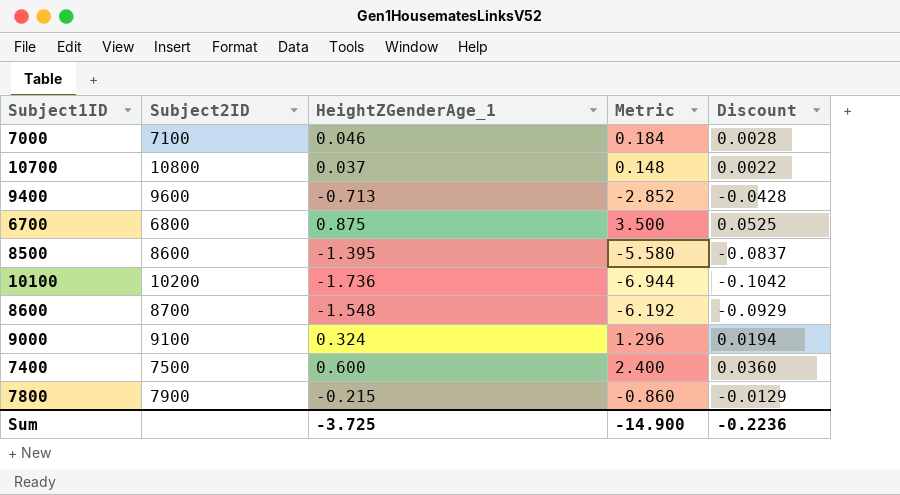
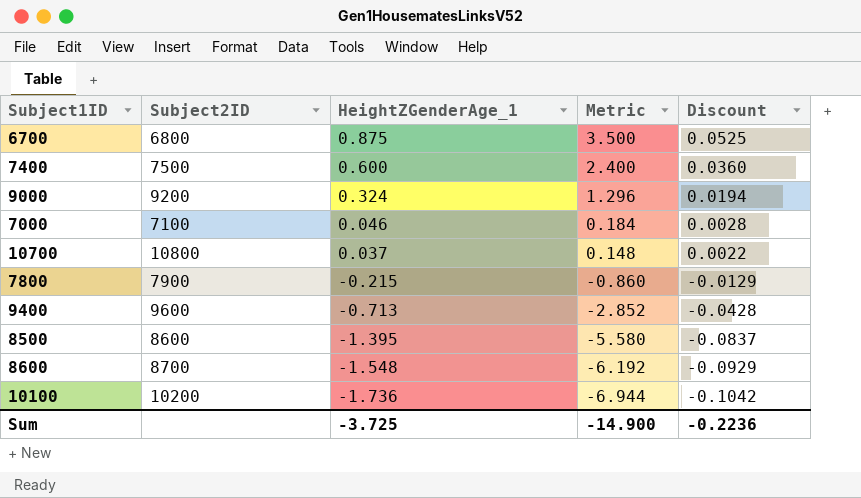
row order: none -> HeightZGenderAge_1 descending
9000 | Subject2ID: 9100 -> 9200

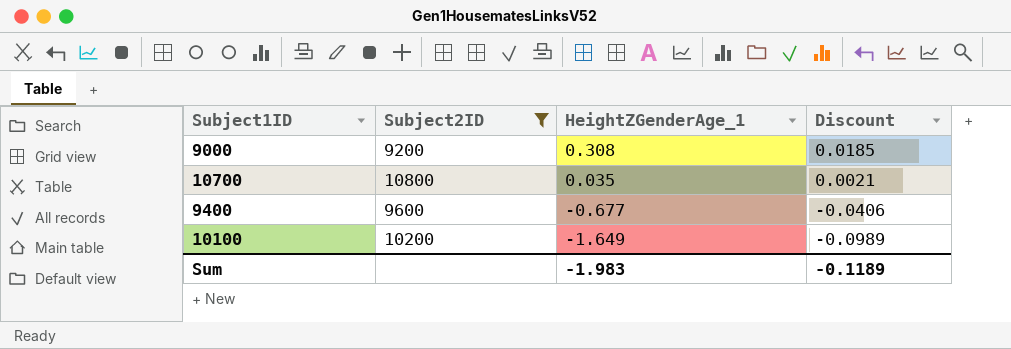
filter: none -> Subject2ID >= 9200
column Metric | formula: [HeightZGenderAge_1] * 4 -> none
9000 | HeightZGenderAge_1: 0.324 -> 0.308
9000 | Discount: 0.0194 -> 0.0185
10700 | HeightZGenderAge_1: 0.037 -> 0.035
10700 | Discount: 0.0022 -> 0.0021
9400 | HeightZGenderAge_1: -0.713 -> -0.677
9400 | Discount: -0.0428 -> -0.0406
10100 | HeightZGenderAge_1: -1.736 -> -1.649
10100 | Discount: -0.1042 -> -0.0989
Sum | HeightZGenderAge_1: -3.725 -> -1.983
Sum | Discount: -0.2236 -> -0.1189

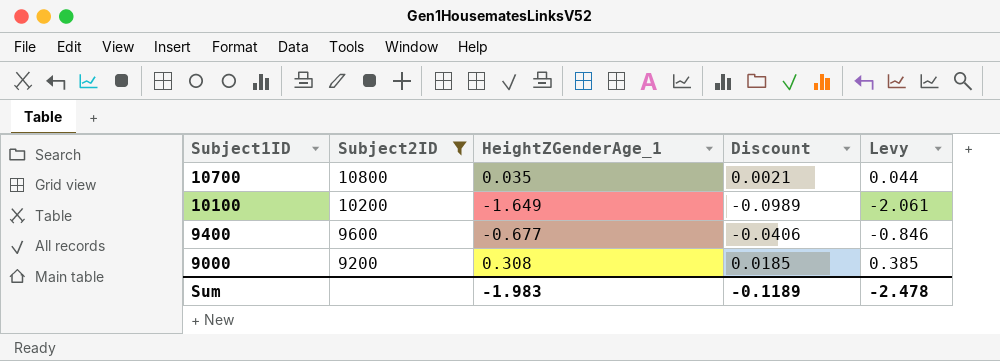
row order: HeightZGenderAge_1 descending -> Subject1ID descending
column Levy | formula: none -> [HeightZGenderAge_1] * 1.25

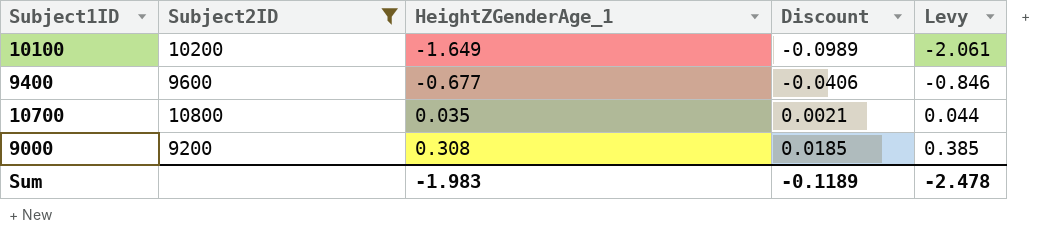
row order: Subject1ID descending -> HeightZGenderAge_1 ascending

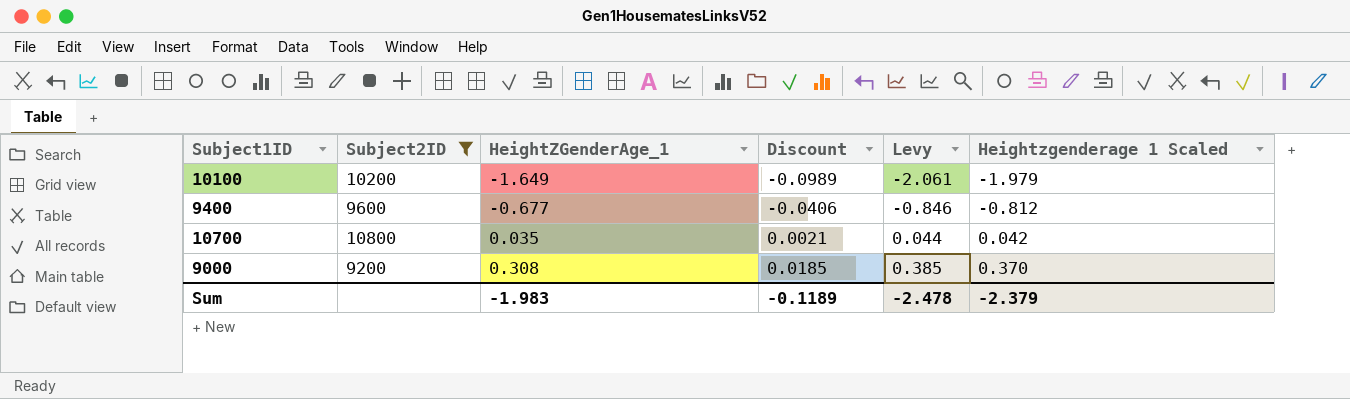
column Heightzgenderage 1 Scaled | formula: none -> [HeightZGenderAge_1] * 1.2

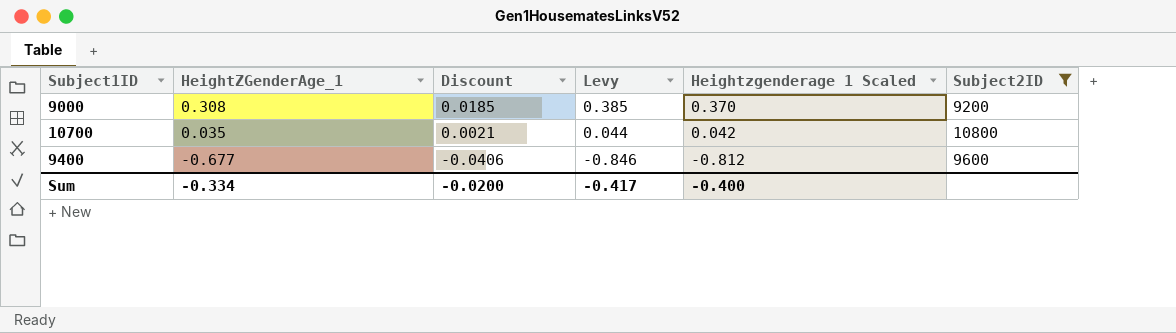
row order: HeightZGenderAge_1 ascending -> HeightZGenderAge_1 descending
column Subject2ID | position: 2 -> 6
row 10100: 10200 | -1.649 | -0.0989 | -2.061 | -1.979 -> none
Sum | HeightZGenderAge_1: -1.983 -> -0.334
Sum | Discount: -0.1189 -> -0.0200
Sum | Levy: -2.478 -> -0.417
Sum | Heightzgenderage 1 Scaled: -2.379 -> -0.400

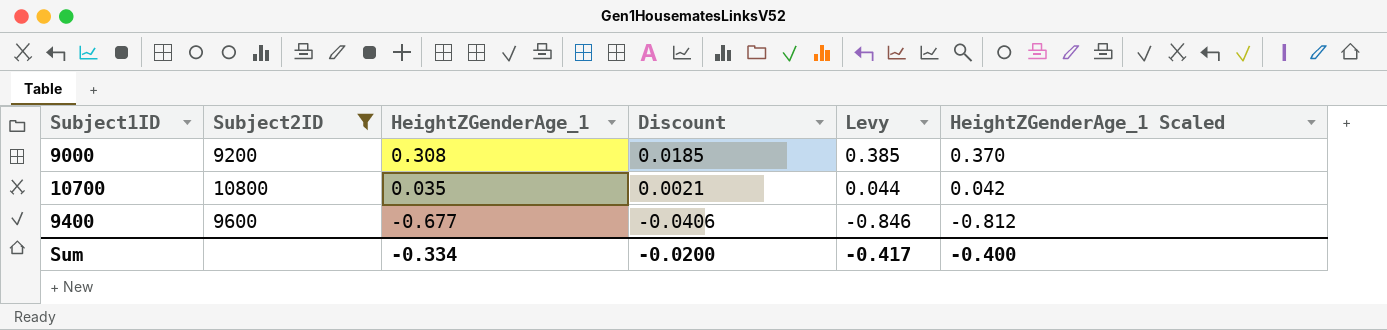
column Subject2ID | position: 6 -> 2
column name: Heightzgenderage 1 Scaled -> HeightZGenderAge_1 Scaled

